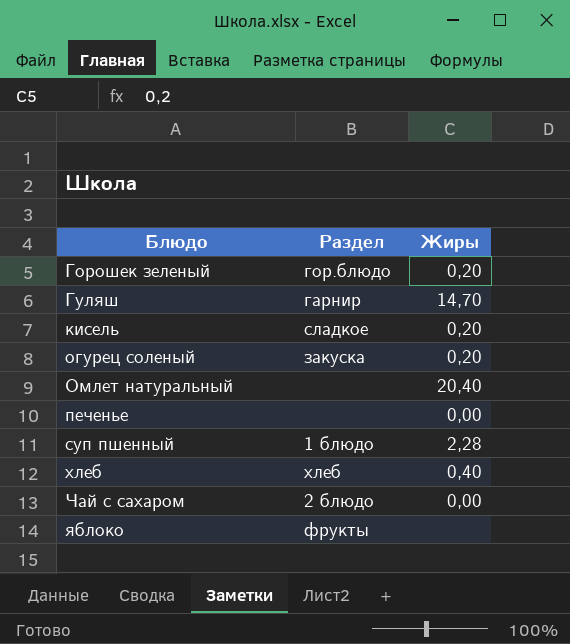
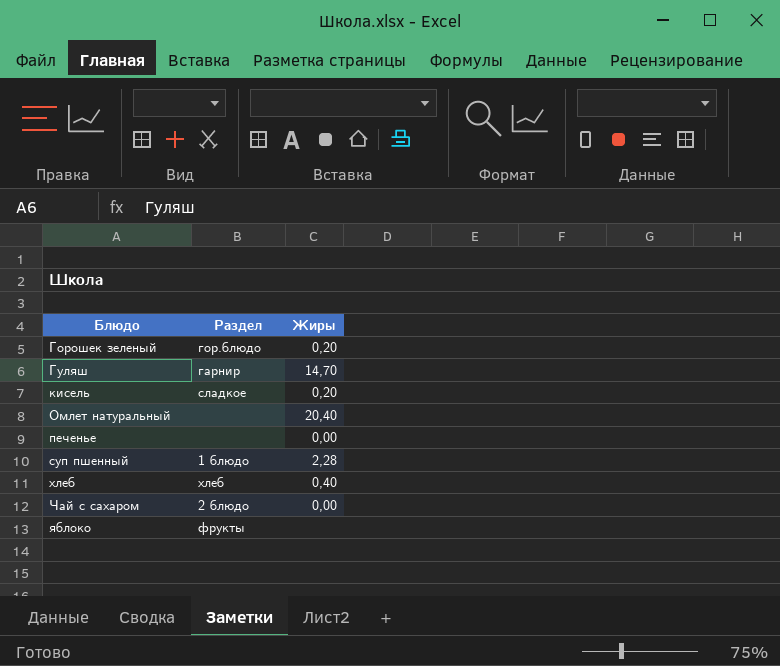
row огурец соленый: закуска | 0,20 -> none

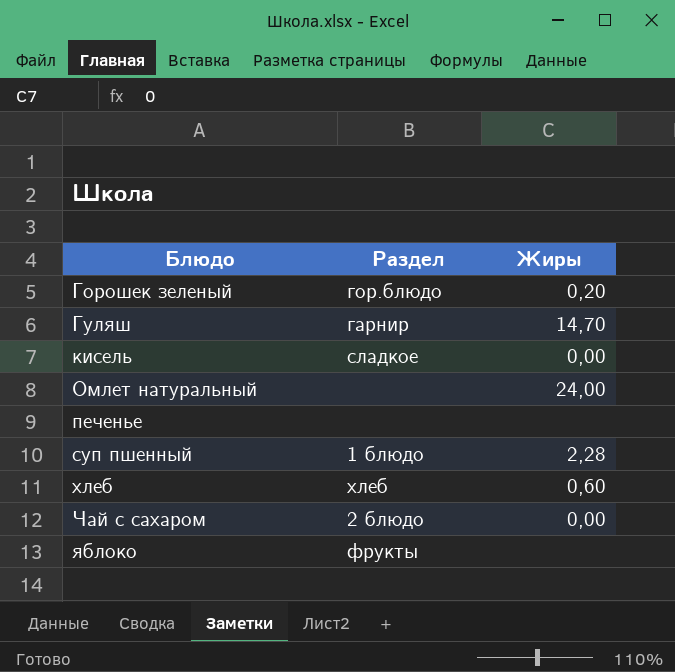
кисель | Жиры: 0,20 -> 0,00
Омлет натуральный | Жиры: 20,40 -> 24,00
печенье | Жиры: 0,00 -> none
хлеб | Жиры: 0,40 -> 0,60

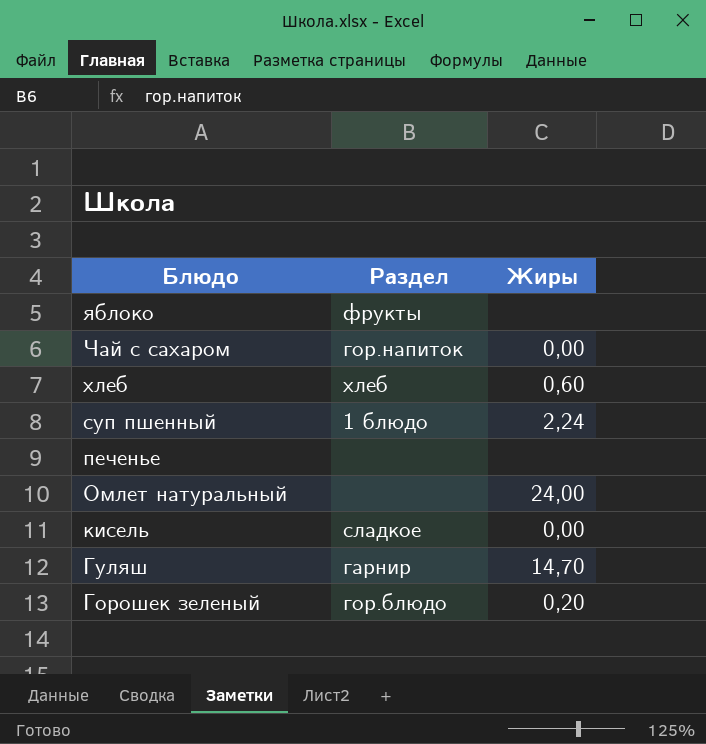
row order: Блюдо ascending -> Блюдо descending
Чай с сахаром | Раздел: 2 блюдо -> гор.напиток
суп пшенный | Жиры: 2,28 -> 2,24

